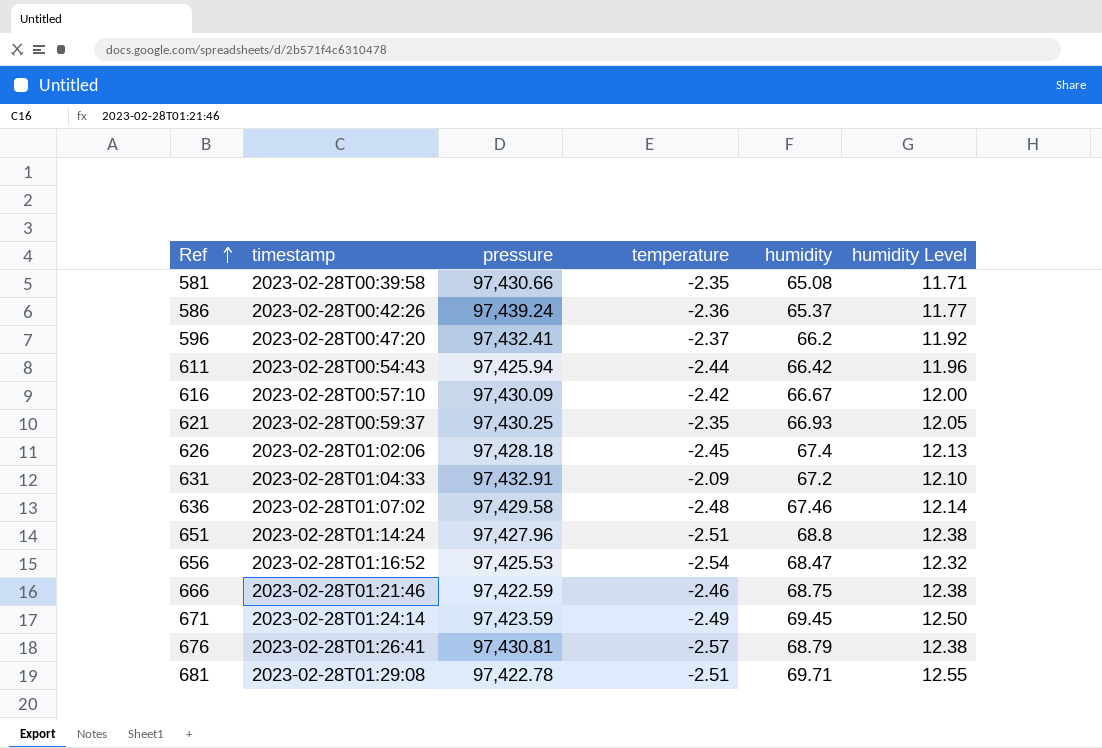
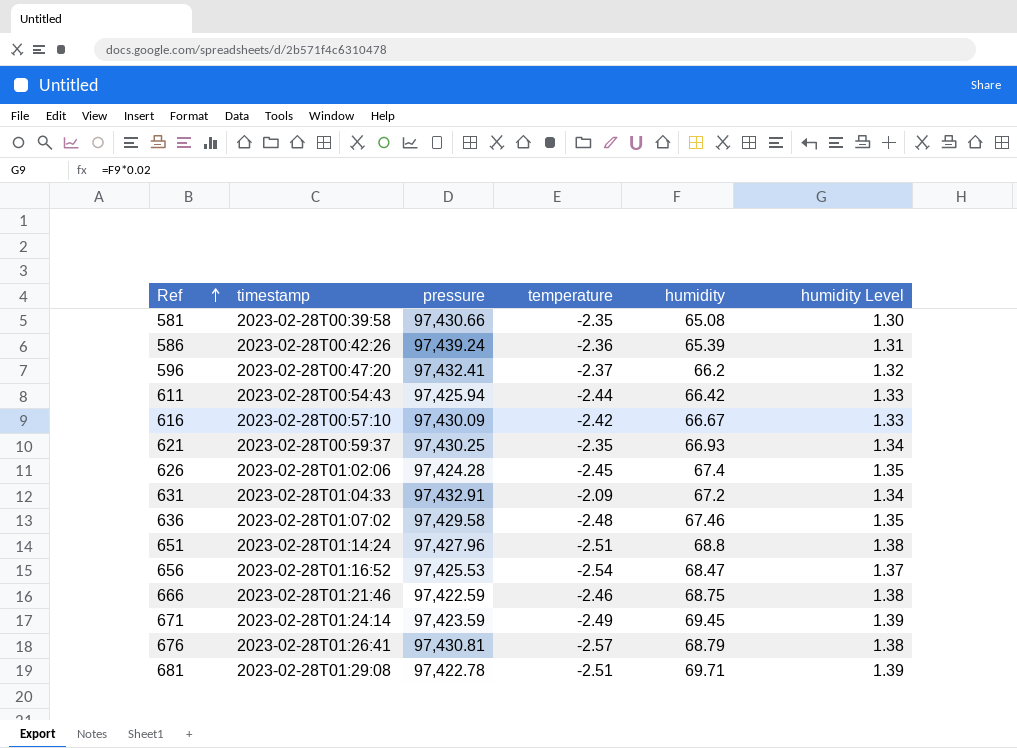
column humidity Level | formula: [humidity] * 0.18 -> [humidity] * 0.02
586 | humidity: 65.37 -> 65.39
626 | pressure: 97,428.18 -> 97,424.28

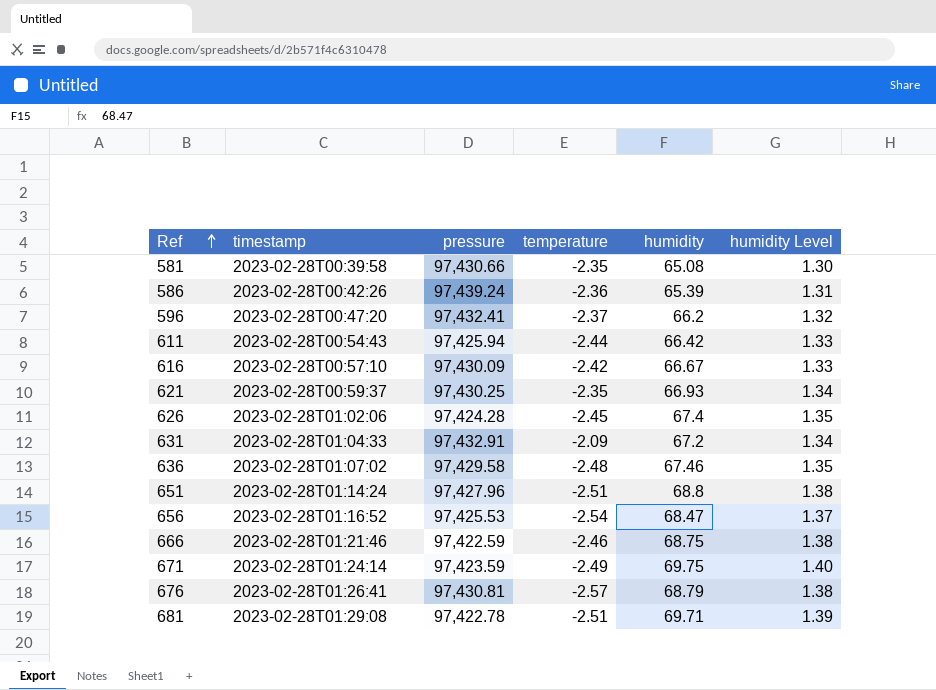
671 | humidity: 69.45 -> 69.75
671 | humidity Level: 1.39 -> 1.40

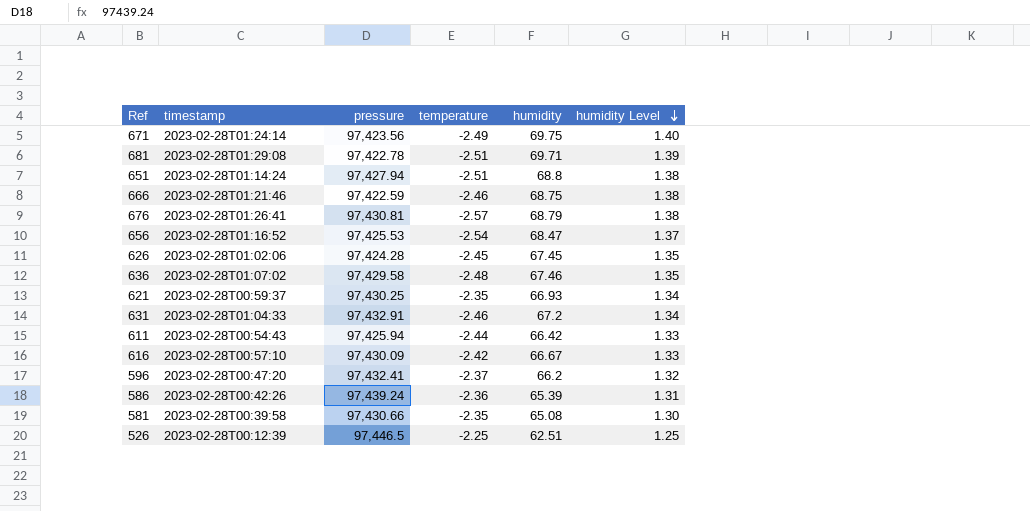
row order: Ref ascending -> humidity Level descending
671 | pressure: 97,423.59 -> 97,423.56
651 | pressure: 97,427.96 -> 97,427.94
626 | humidity: 67.4 -> 67.45
631 | temperature: -2.09 -> -2.46
row 526: none -> 2023-02-28T00:12:39 | 97,446.5 | -2.25 | 62.51 | 1.25

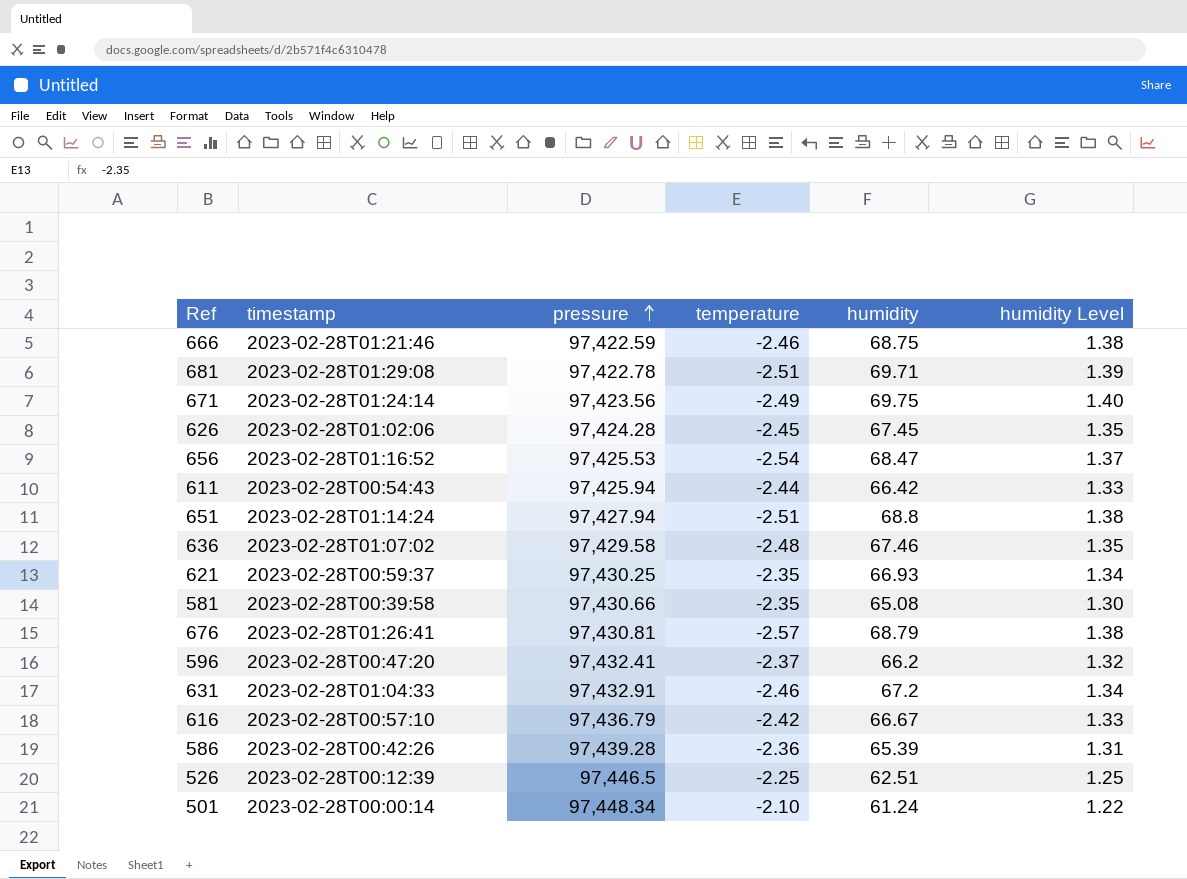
row order: humidity Level descending -> pressure ascending
616 | pressure: 97,430.09 -> 97,436.79
586 | pressure: 97,439.24 -> 97,439.28
row 501: none -> 2023-02-28T00:00:14 | 97,448.34 | -2.10 | 61.24 | 1.22

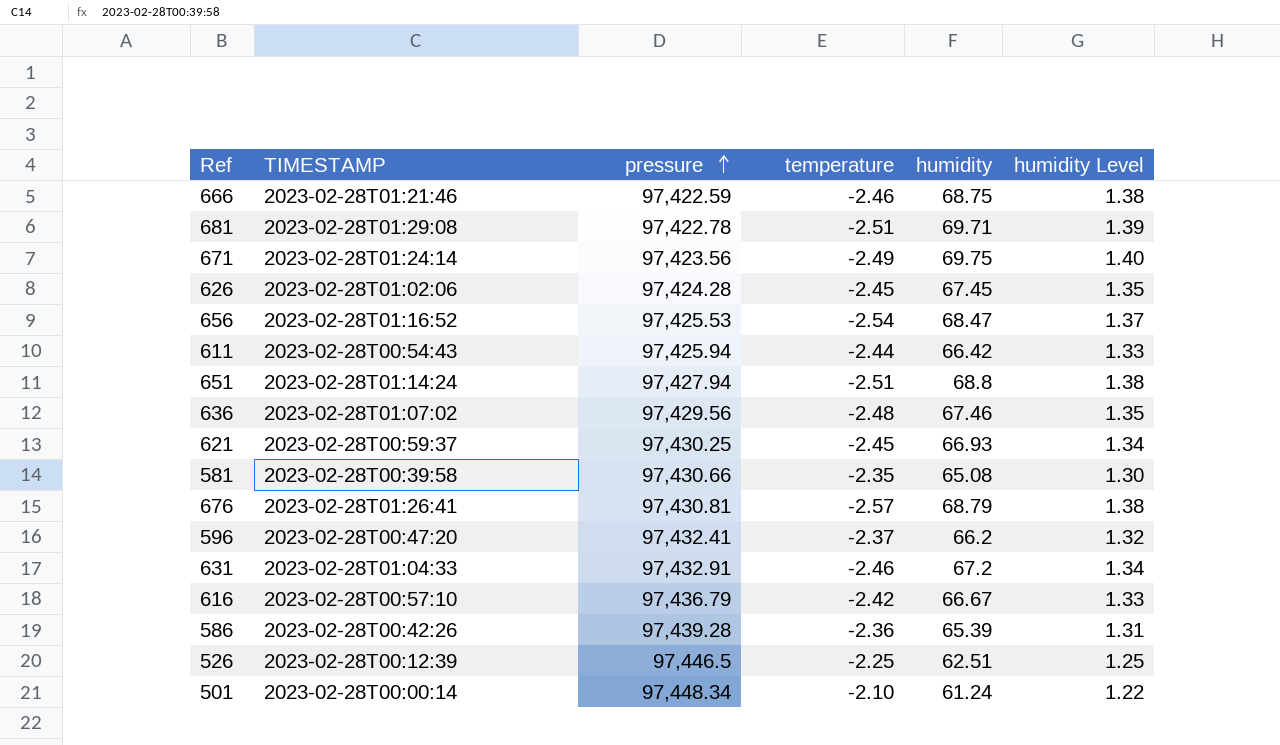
column name: timestamp -> TIMESTAMP
636 | pressure: 97,429.58 -> 97,429.56
621 | temperature: -2.35 -> -2.45

